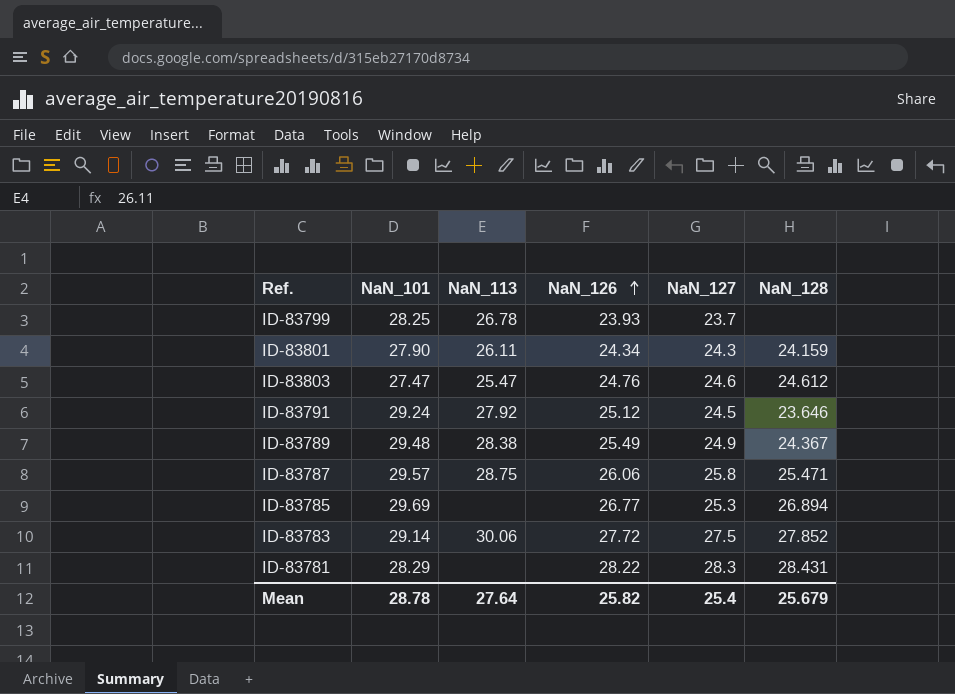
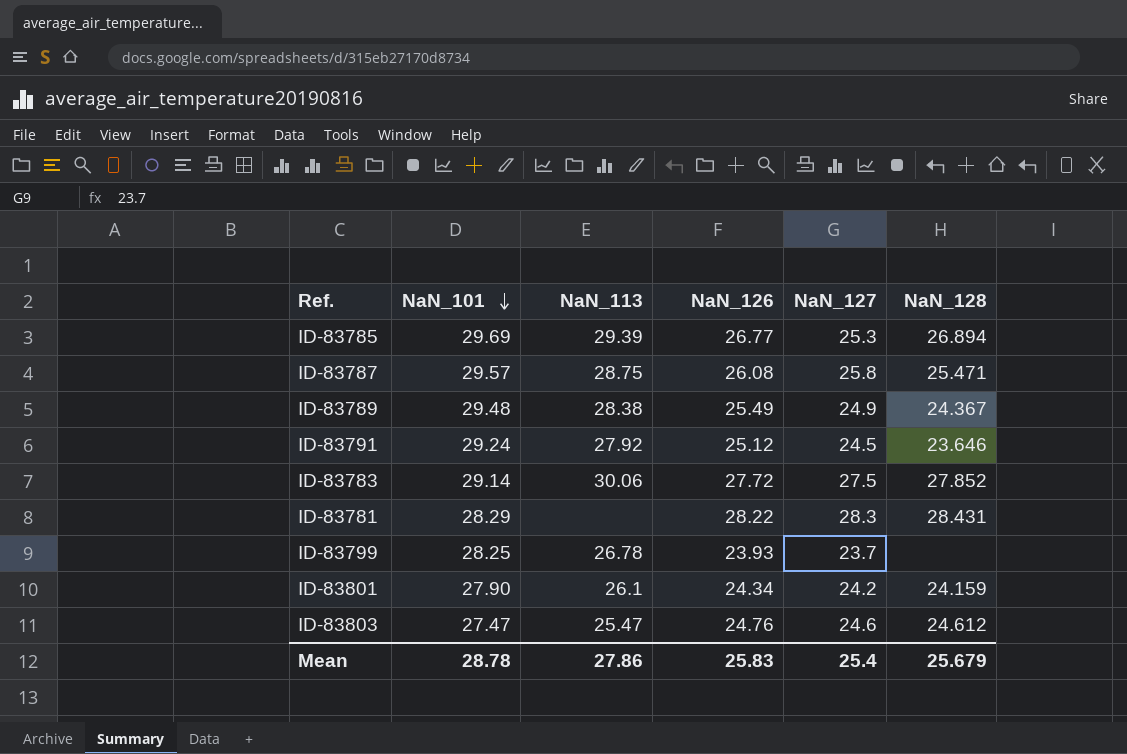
row order: NaN_126 ascending -> NaN_101 descending
ID-83785 | NaN_113: none -> 29.39
ID-83787 | NaN_126: 26.06 -> 26.08
ID-83801 | NaN_113: 26.11 -> 26.1
ID-83801 | NaN_127: 24.3 -> 24.2
Mean | NaN_113: 27.64 -> 27.86
Mean | NaN_126: 25.82 -> 25.83

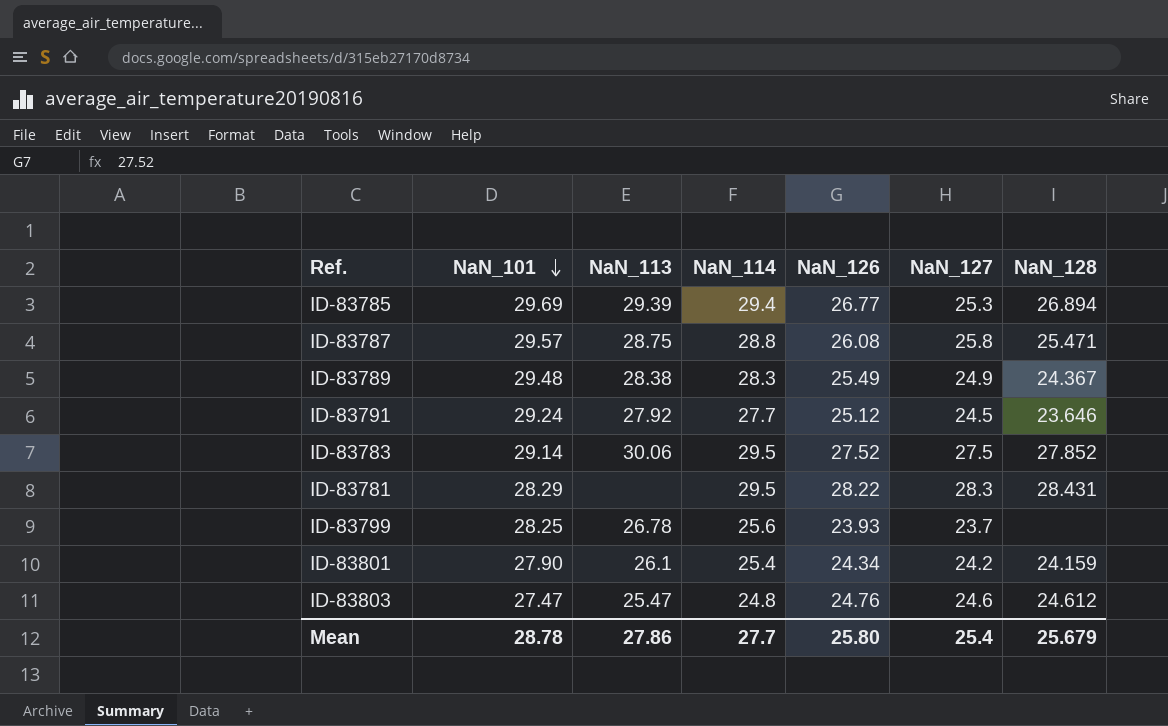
column NaN_114 | position: none -> 4
ID-83783 | NaN_126: 27.72 -> 27.52
Mean | NaN_126: 25.83 -> 25.80

